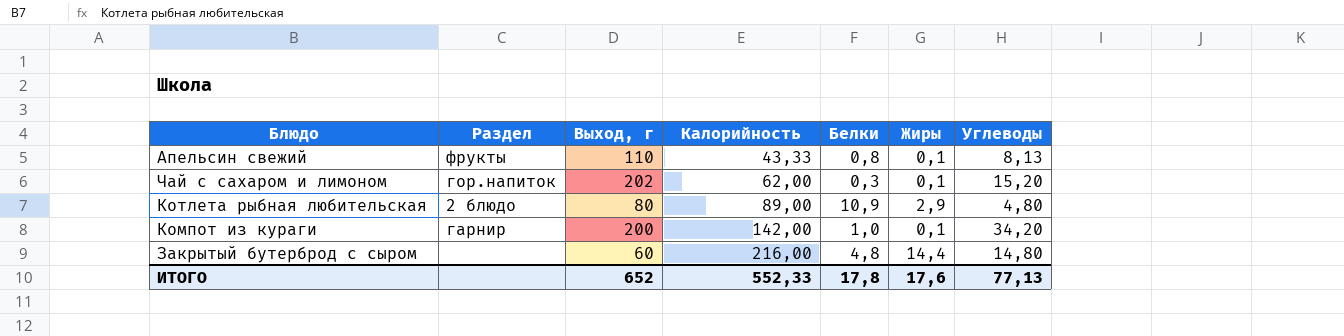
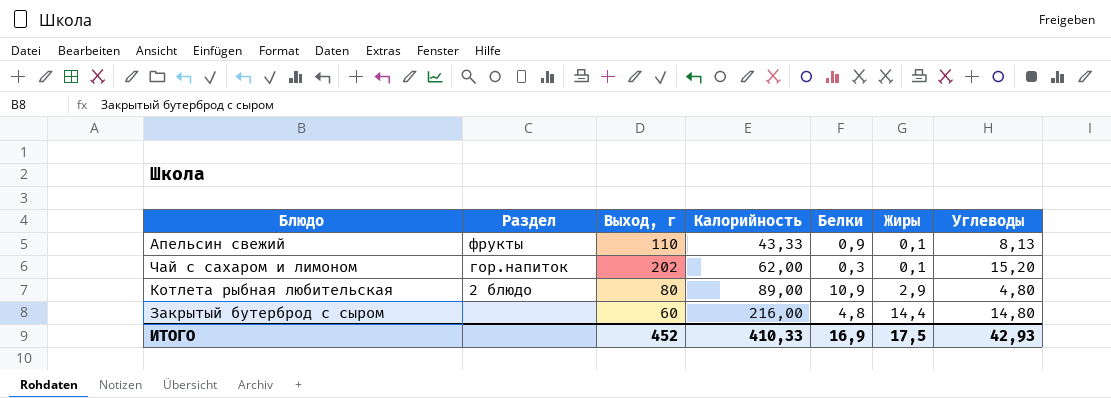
row Компот из кураги: гарнир | 200 | 142,00 | 1,0 | 0,1 | 34,20 -> none
Апельсин свежий | Белки: 0,8 -> 0,9
ИТОГО | Выход, г: 652 -> 452
ИТОГО | Калорийность: 552,33 -> 410,33
ИТОГО | Белки: 17,8 -> 16,9
ИТОГО | Жиры: 17,6 -> 17,5
ИТОГО | Углеводы: 77,13 -> 42,93

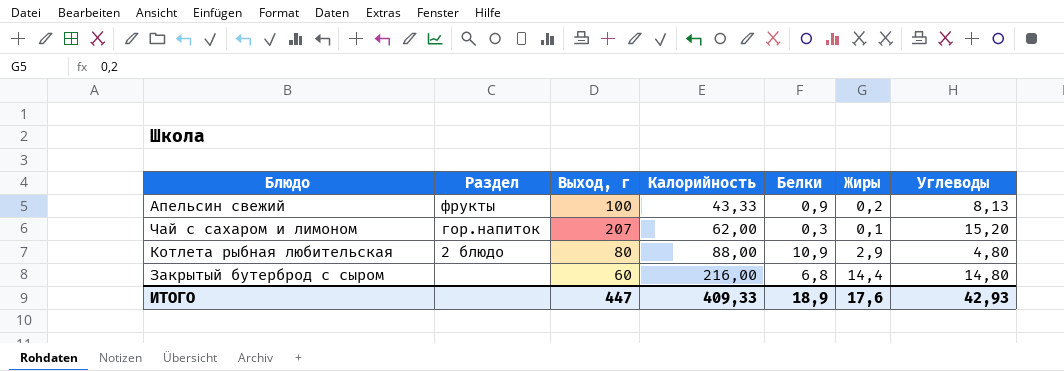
Апельсин свежий | Выход, г: 110 -> 100
Апельсин свежий | Жиры: 0,1 -> 0,2
Чай с сахаром и лимоном | Выход, г: 202 -> 207
Котлета рыбная любительская | Калорийность: 89,00 -> 88,00
Закрытый бутерброд с сыром | Белки: 4,8 -> 6,8
ИТОГО | Выход, г: 452 -> 447
ИТОГО | Калорийность: 410,33 -> 409,33
ИТОГО | Белки: 16,9 -> 18,9
ИТОГО | Жиры: 17,5 -> 17,6

